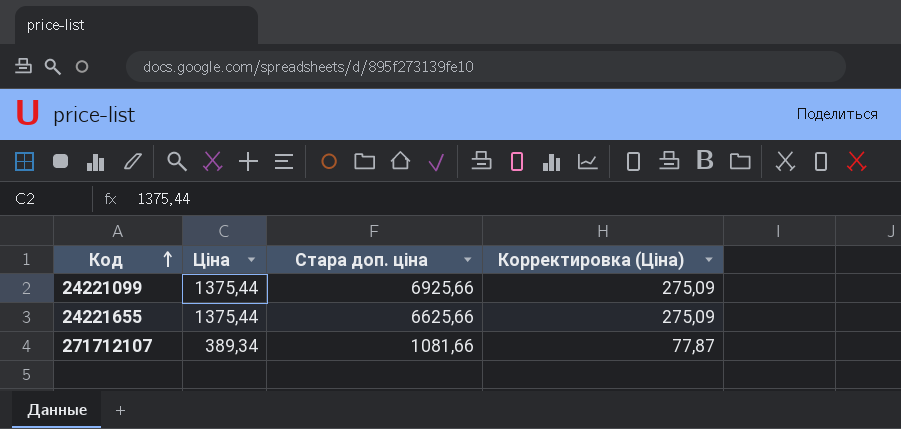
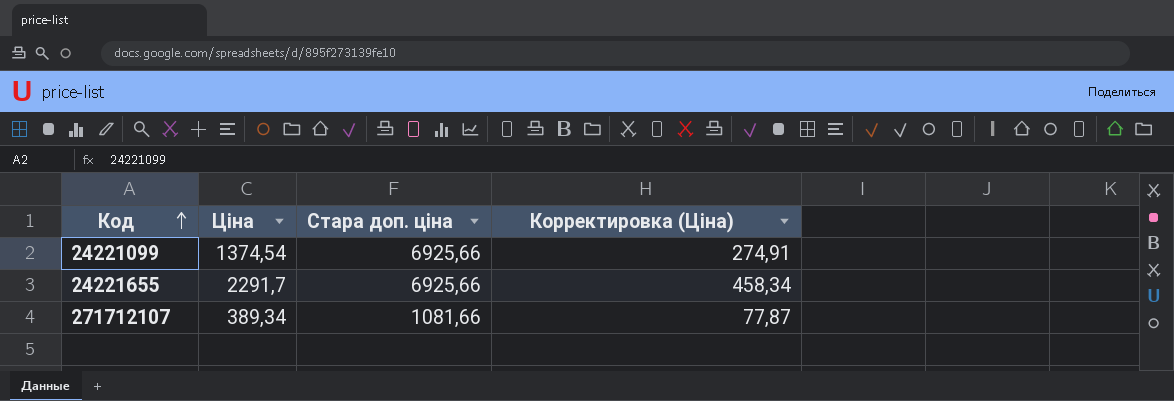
24221099 | Ціна: 1375,44 -> 1374,54
24221099 | Корректировка (Ціна): 275,09 -> 274,91
24221655 | Ціна: 1375,44 -> 2291,7
24221655 | Стара доп. ціна: 6625,66 -> 6925,66
24221655 | Корректировка (Ціна): 275,09 -> 458,34

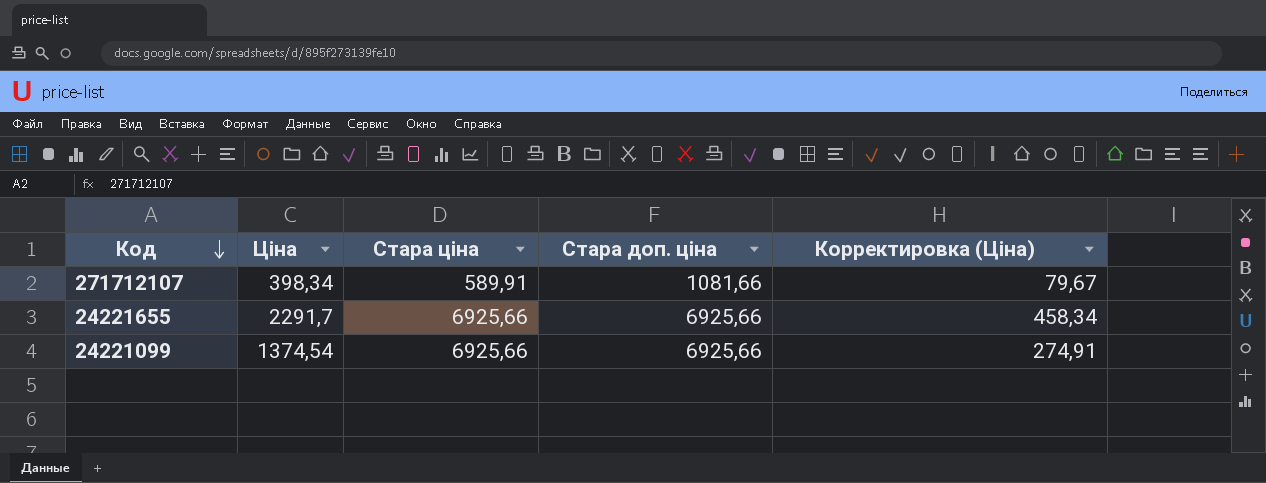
row order: Код ascending -> Код descending
column Стара ціна | position: none -> 3
271712107 | Ціна: 389,34 -> 398,34
271712107 | Корректировка (Ціна): 77,87 -> 79,67

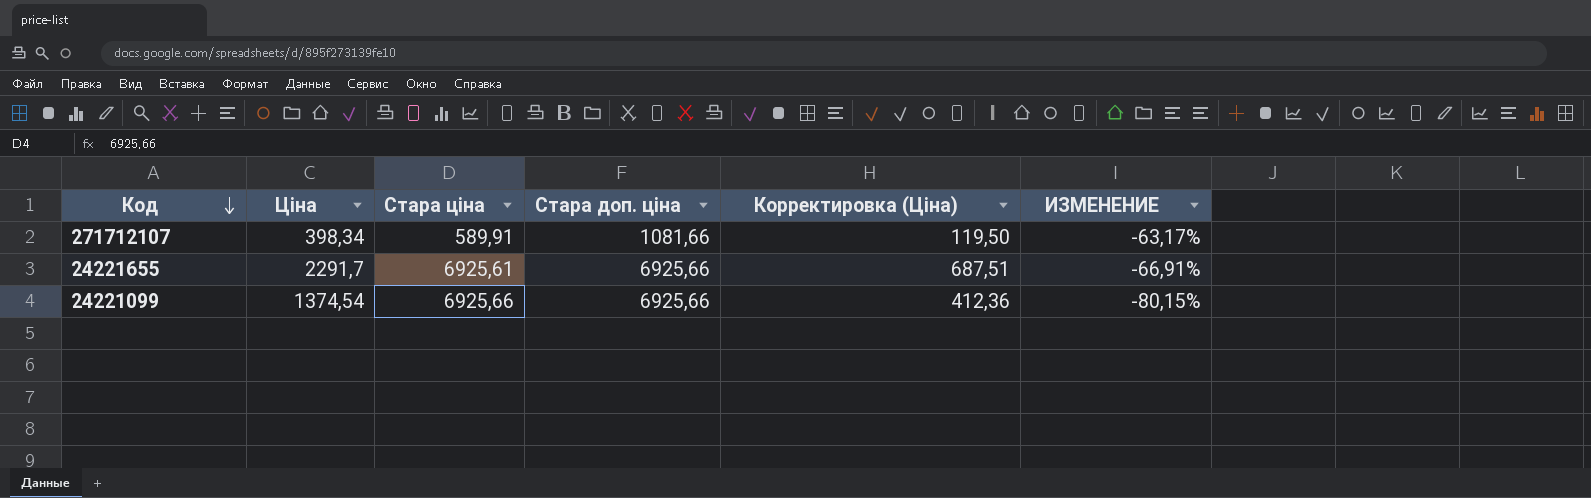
column Корректировка (Ціна) | formula: [Ціна] * 0,2 -> [Ціна] * 0,3
column ИЗМЕНЕНИЕ | formula: none -> ([Ціна] - [Стара доп. ціна]) / [Стара доп. ціна]
24221655 | Стара ціна: 6925,66 -> 6925,61

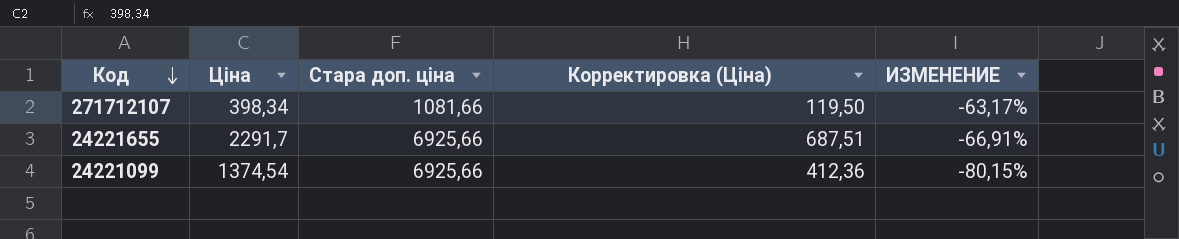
column Стара ціна | position: 3 -> none

